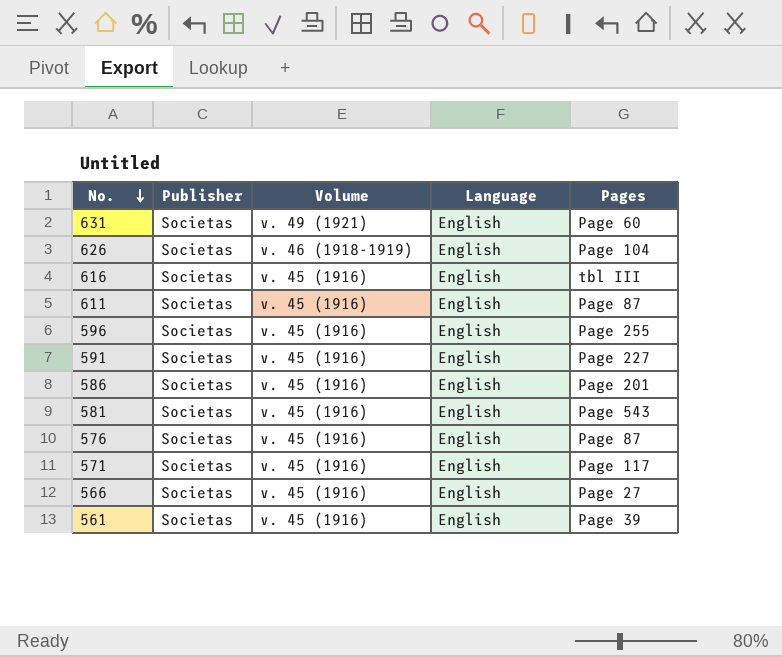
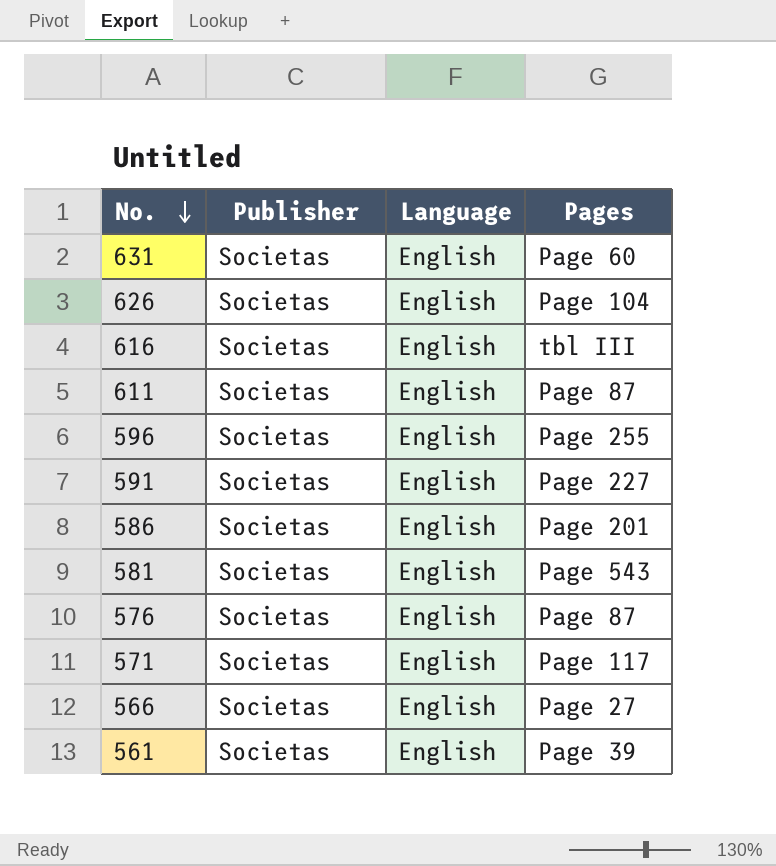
column Volume | position: 3 -> none

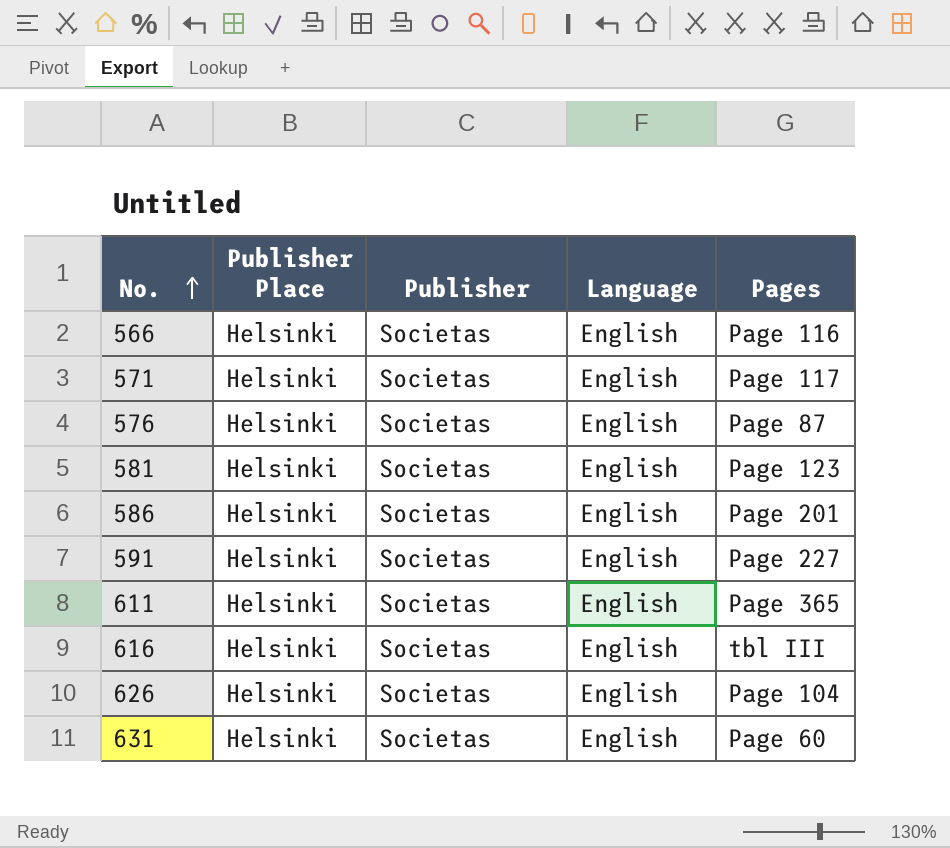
row order: No. descending -> No. ascending
column Publisher Place | position: none -> 2
row 596: Societas | English | Page 255 -> none
row 561: Societas | English | Page 39 -> none
566 | Pages: Page 27 -> Page 116
581 | Pages: Page 543 -> Page 123
611 | Pages: Page 87 -> Page 365

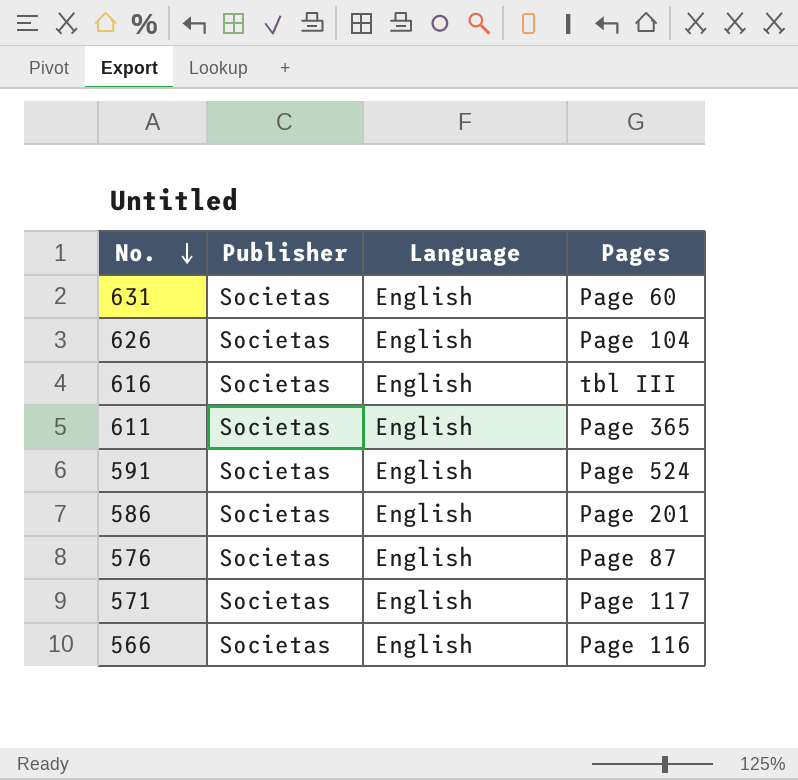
row order: No. ascending -> No. descending
column Publisher Place | position: 2 -> none
row 581: Helsinki | Societas | English | Page 123 -> none
591 | Pages: Page 227 -> Page 524

